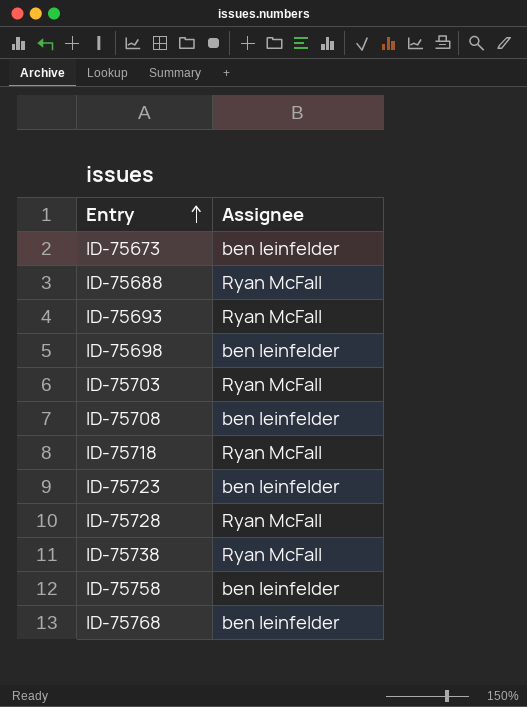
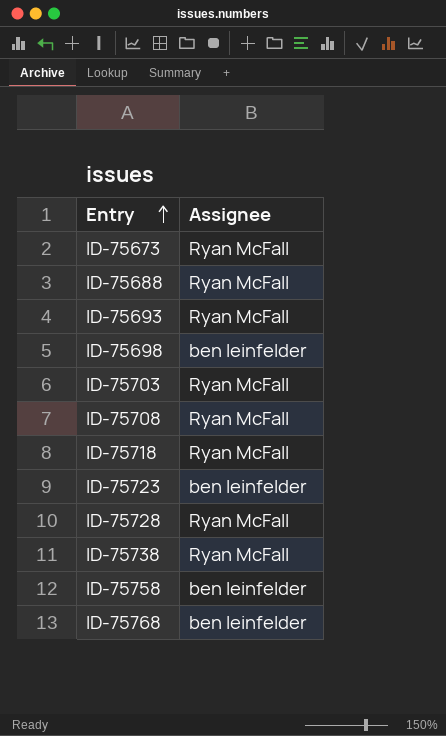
ID-75673 | Assignee: ben leinfelder -> Ryan McFall
ID-75708 | Assignee: ben leinfelder -> Ryan McFall

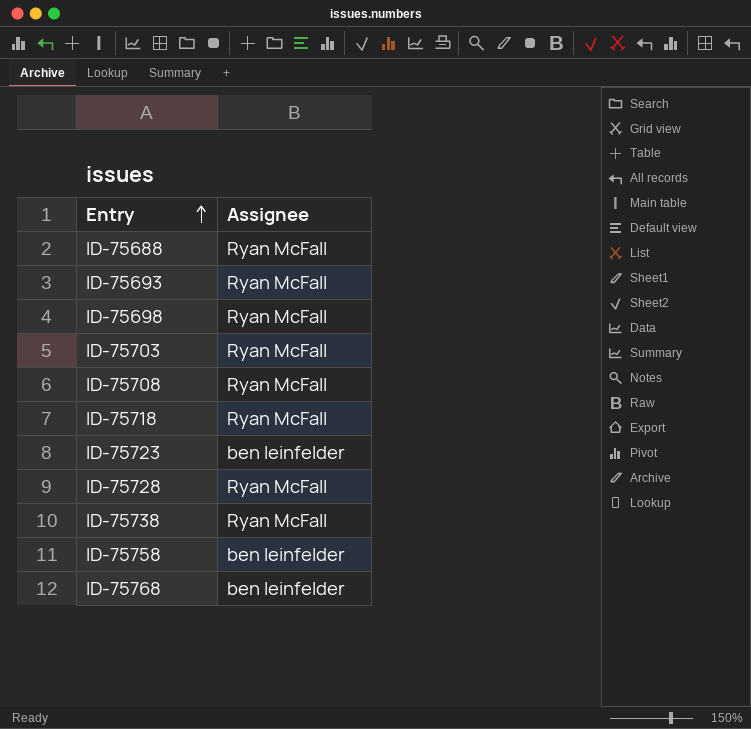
row ID-75673: Ryan McFall -> none
ID-75698 | Assignee: ben leinfelder -> Ryan McFall

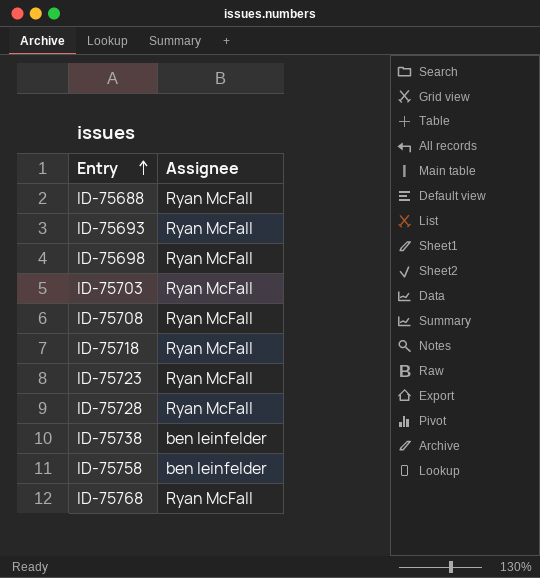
ID-75723 | Assignee: ben leinfelder -> Ryan McFall
ID-75738 | Assignee: Ryan McFall -> ben leinfelder
ID-75768 | Assignee: ben leinfelder -> Ryan McFall

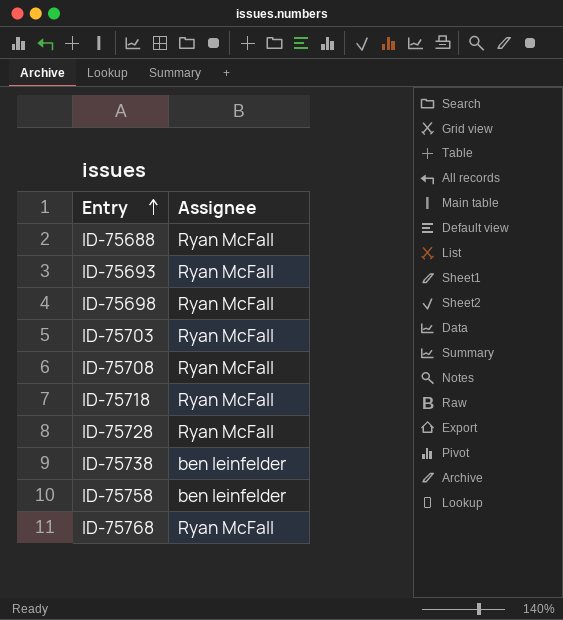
row ID-75723: Ryan McFall -> none

